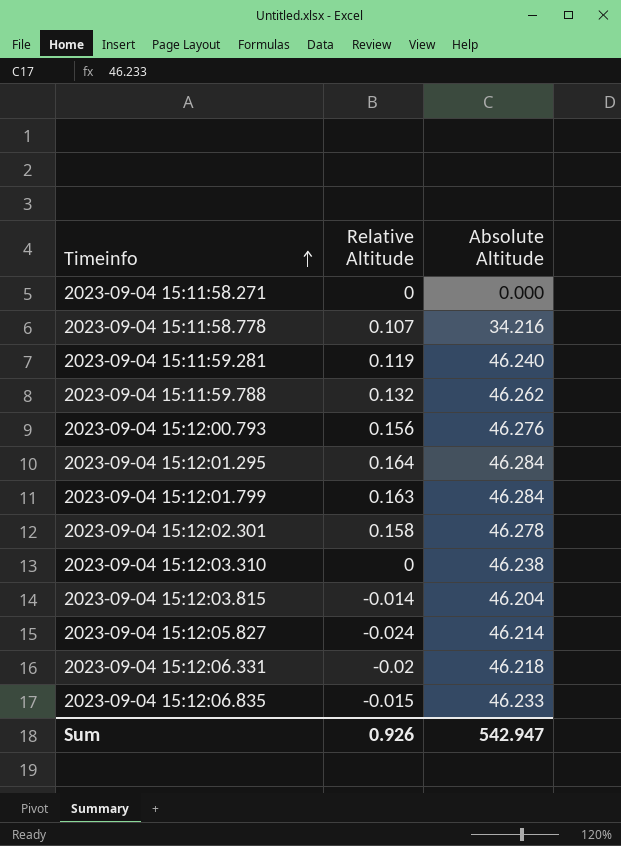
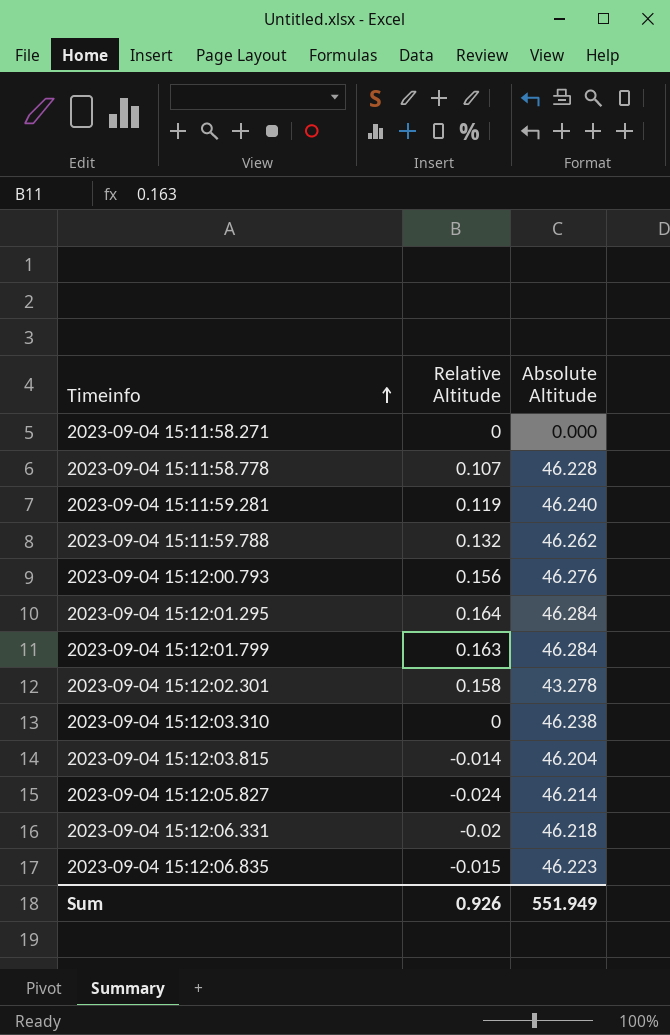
2023-09-04 15:11:58.778 | Absolute Altitude: 34.216 -> 46.228
2023-09-04 15:12:02.301 | Absolute Altitude: 46.278 -> 43.278
2023-09-04 15:12:06.835 | Absolute Altitude: 46.233 -> 46.223
Sum | Absolute Altitude: 542.947 -> 551.949

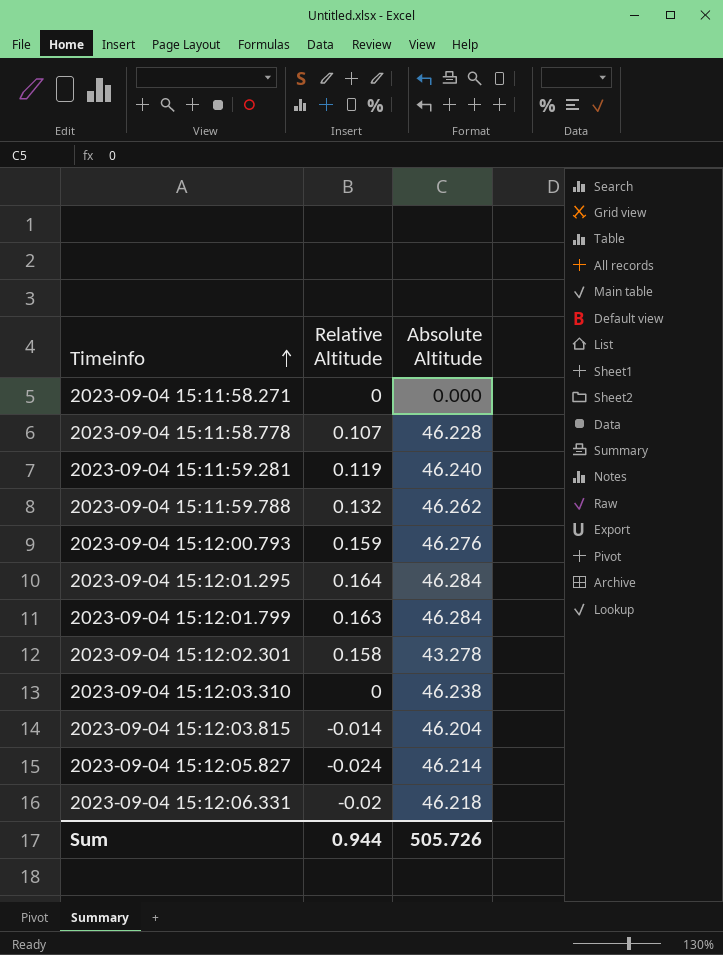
row 2023-09-04 15:12:06.835: -0.015 | 46.223 -> none
2023-09-04 15:12:00.793 | Relative Altitude: 0.156 -> 0.159
Sum | Relative Altitude: 0.926 -> 0.944
Sum | Absolute Altitude: 551.949 -> 505.726

